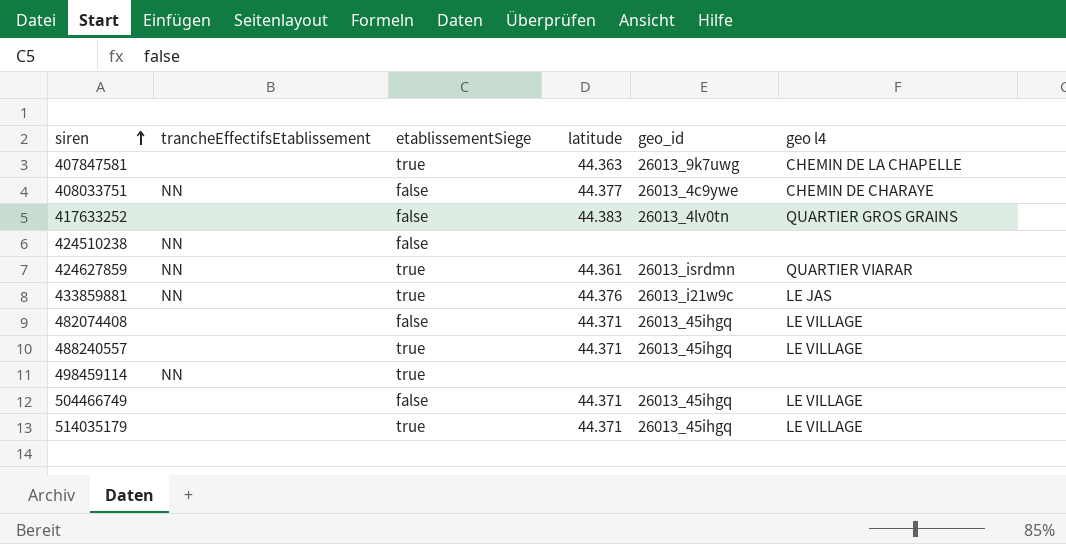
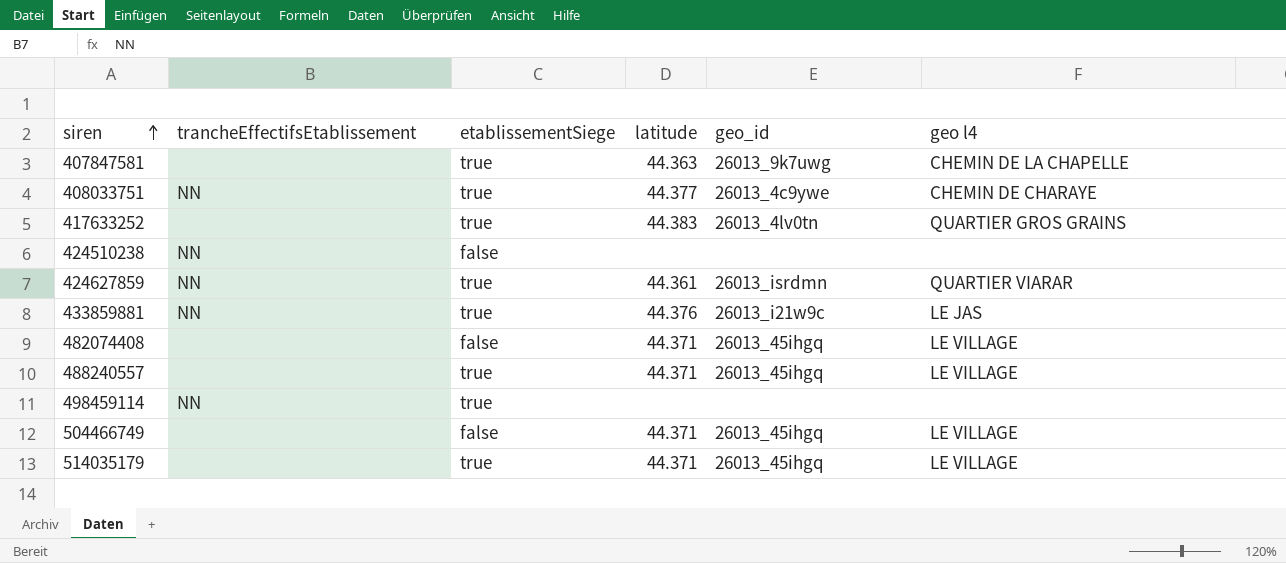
408033751 | etablissementSiege: false -> true
417633252 | etablissementSiege: false -> true

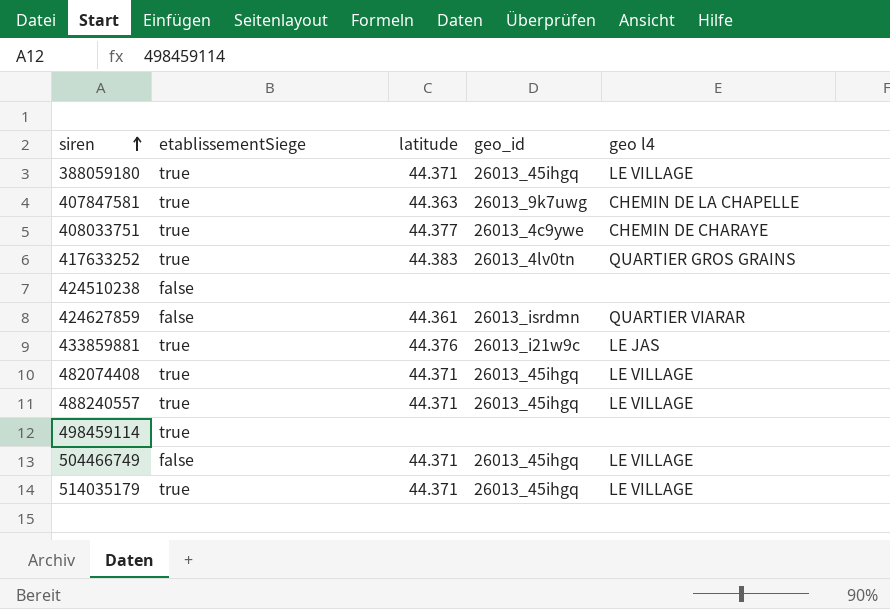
column trancheEffectifsEtablissement | position: 2 -> none
row 388059180: none -> true | 44.371 | 26013_45ihgq | LE VILLAGE
424627859 | etablissementSiege: true -> false
482074408 | etablissementSiege: false -> true

